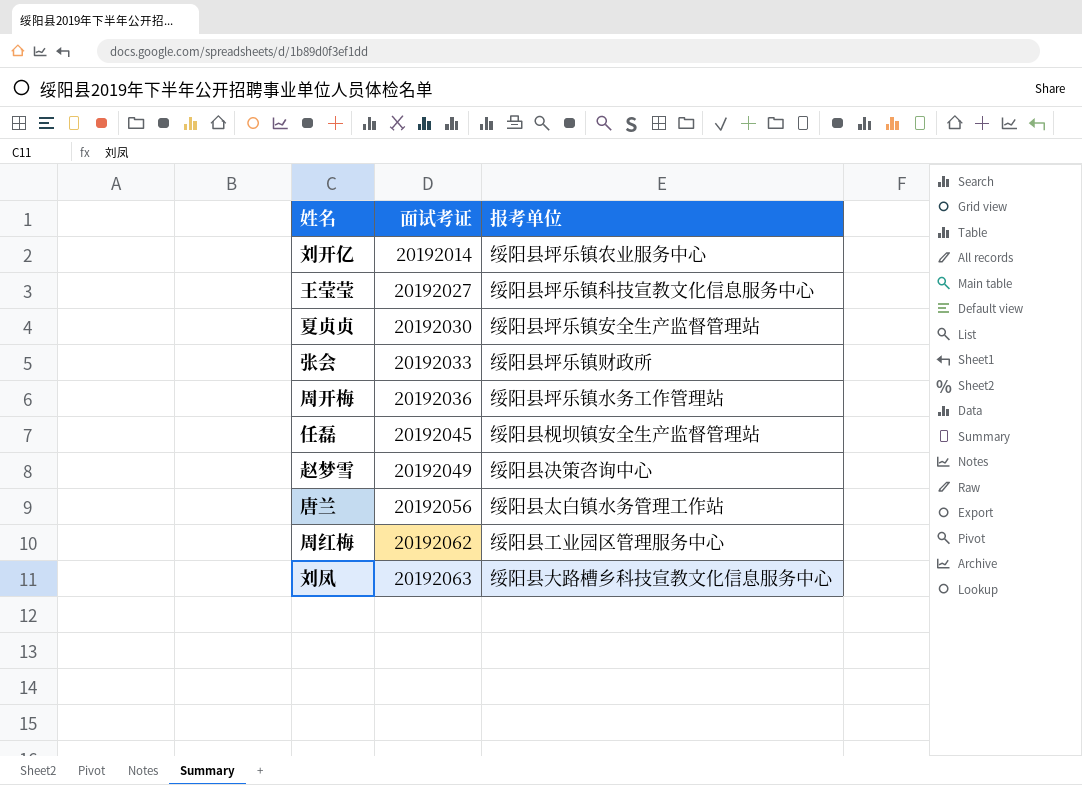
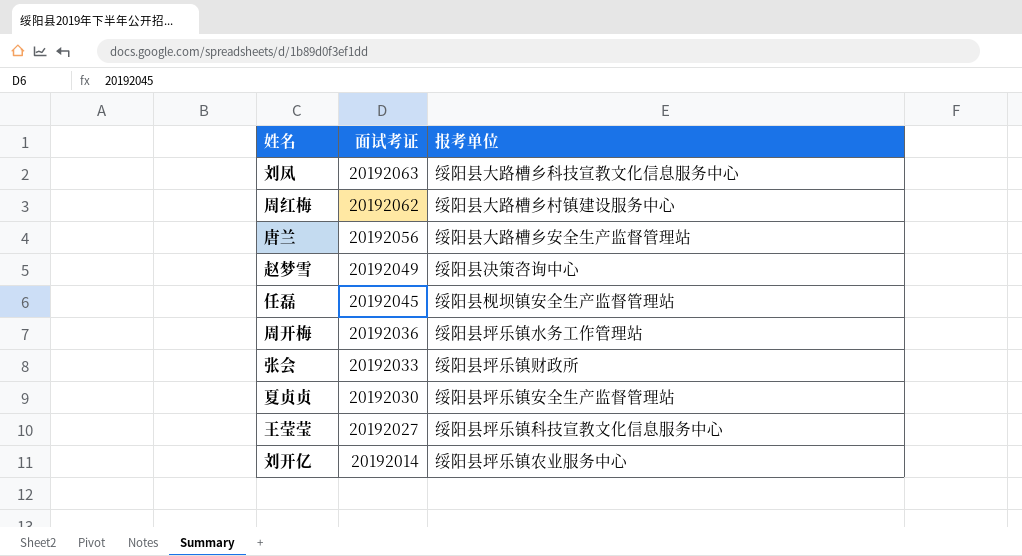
row order: 面试考证 ascending -> 面试考证 descending
周红梅 | 报考单位: 绥阳县工业园区管理服务中心 -> 绥阳县大路槽乡村镇建设服务中心
唐兰 | 报考单位: 绥阳县太白镇水务管理工作站 -> 绥阳县大路槽乡安全生产监督管理站

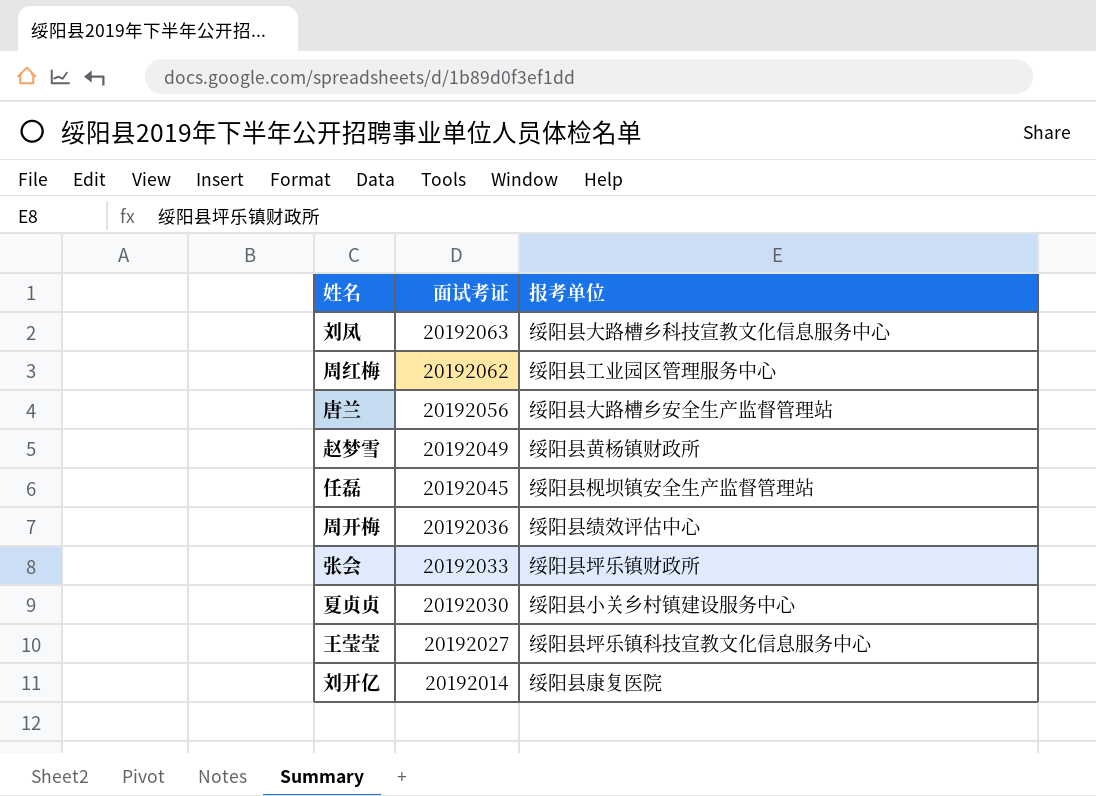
周红梅 | 报考单位: 绥阳县大路槽乡村镇建设服务中心 -> 绥阳县工业园区管理服务中心
赵梦雪 | 报考单位: 绥阳县决策咨询中心 -> 绥阳县黄杨镇财政所
周开梅 | 报考单位: 绥阳县坪乐镇水务工作管理站 -> 绥阳县绩效评估中心
夏贞贞 | 报考单位: 绥阳县坪乐镇安全生产监督管理站 -> 绥阳县小关乡村镇建设服务中心
刘开亿 | 报考单位: 绥阳县坪乐镇农业服务中心 -> 绥阳县康复医院

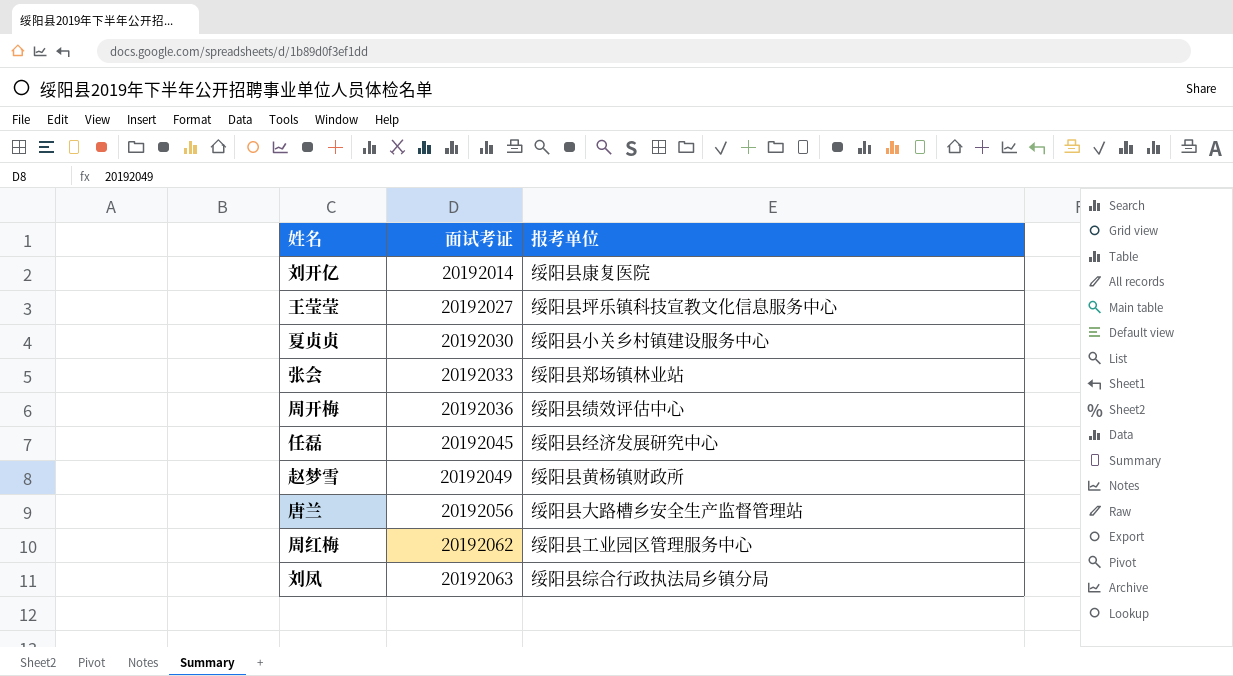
row order: 面试考证 descending -> 面试考证 ascending
张会 | 报考单位: 绥阳县坪乐镇财政所 -> 绥阳县郑场镇林业站
任磊 | 报考单位: 绥阳县枧坝镇安全生产监督管理站 -> 绥阳县经济发展研究中心
刘凤 | 报考单位: 绥阳县大路槽乡科技宣教文化信息服务中心 -> 绥阳县综合行政执法局乡镇分局

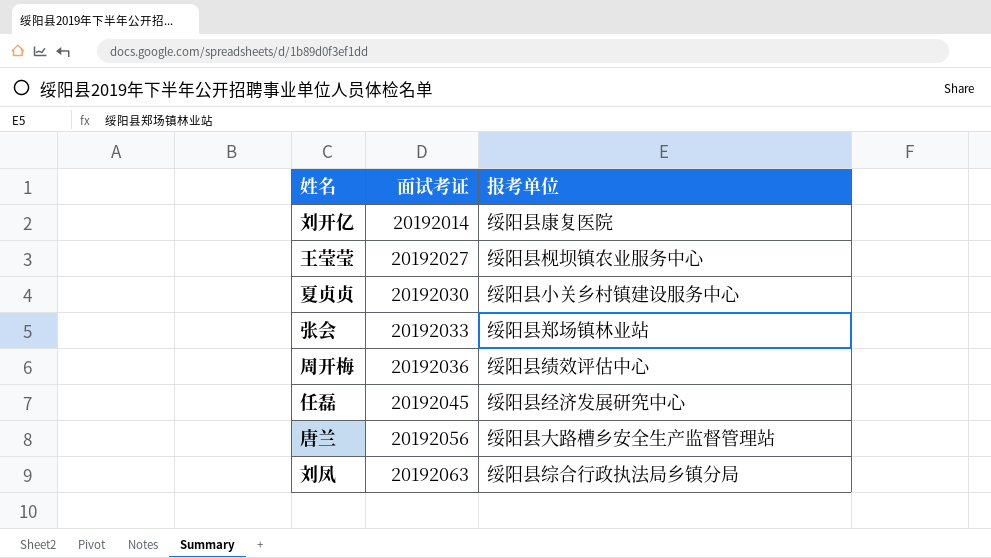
row 赵梦雪: 20192049 | 绥阳县黄杨镇财政所 -> none
row 周红梅: 20192062 | 绥阳县工业园区管理服务中心 -> none
王莹莹 | 报考单位: 绥阳县坪乐镇科技宣教文化信息服务中心 -> 绥阳县枧坝镇农业服务中心

